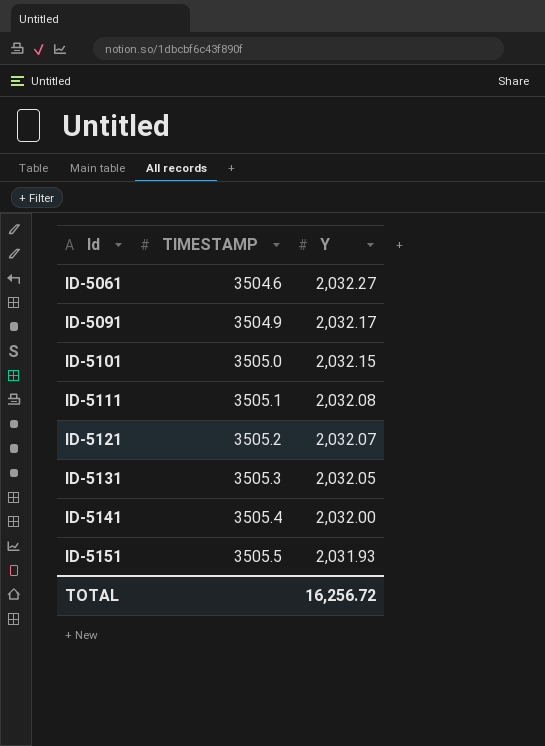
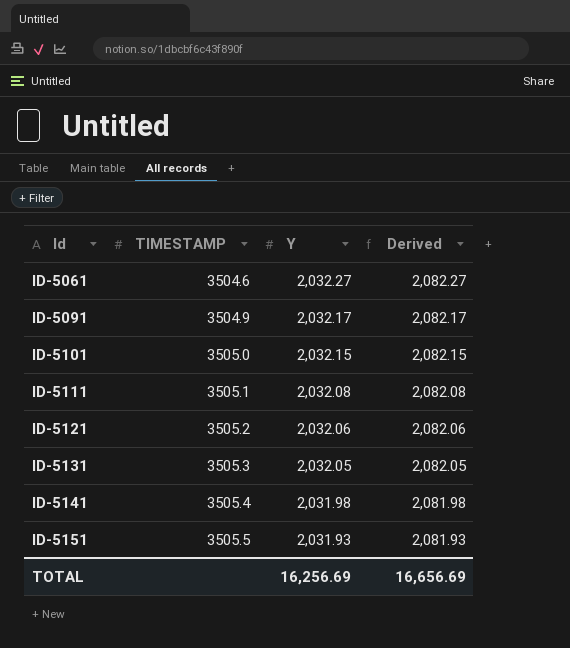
column Derived | formula: none -> [Y] + 50
ID-5121 | Y: 2,032.07 -> 2,032.06
ID-5141 | Y: 2,032.00 -> 2,031.98
TOTAL | Y: 16,256.72 -> 16,256.69

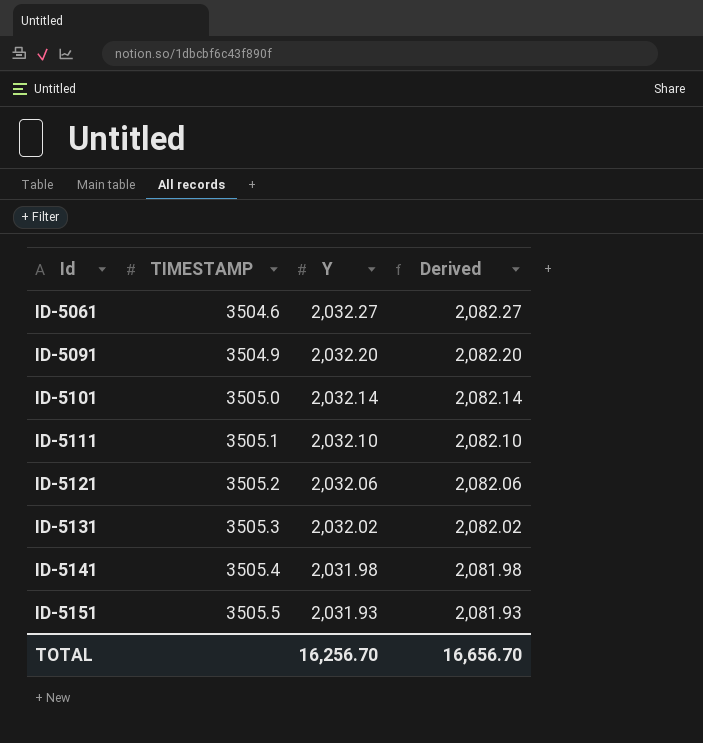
ID-5091 | Y: 2,032.17 -> 2,032.20
ID-5091 | Derived: 2,082.17 -> 2,082.20
ID-5101 | Y: 2,032.15 -> 2,032.14
ID-5101 | Derived: 2,082.15 -> 2,082.14
ID-5111 | Y: 2,032.08 -> 2,032.10
ID-5111 | Derived: 2,082.08 -> 2,082.10
ID-5131 | Y: 2,032.05 -> 2,032.02
ID-5131 | Derived: 2,082.05 -> 2,082.02
TOTAL | Y: 16,256.69 -> 16,256.70
TOTAL | Derived: 16,656.69 -> 16,656.70

